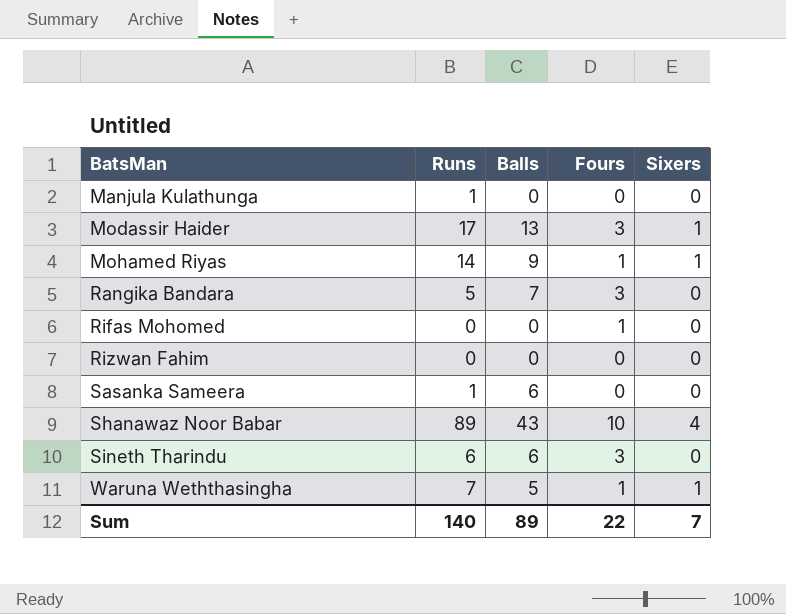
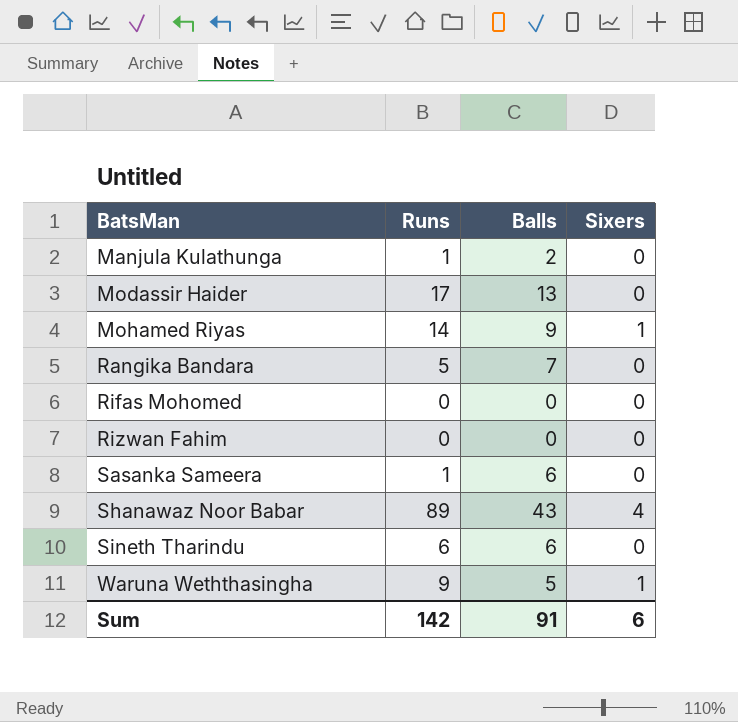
column Fours | position: 4 -> none
Manjula Kulathunga | Balls: 0 -> 2
Modassir Haider | Sixers: 1 -> 0
Waruna Weththasingha | Runs: 7 -> 9
Sum | Runs: 140 -> 142
Sum | Balls: 89 -> 91
Sum | Sixers: 7 -> 6

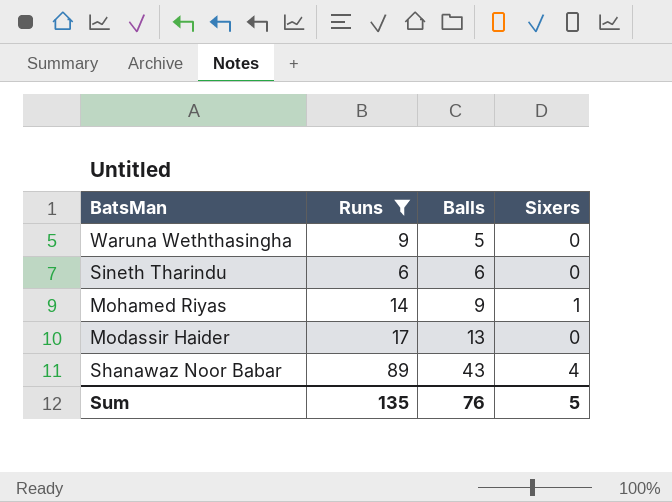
filter: none -> Runs >= 6
row order: BatsMan ascending -> Balls ascending
Waruna Weththasingha | Sixers: 1 -> 0
Sum | Runs: 142 -> 135
Sum | Balls: 91 -> 76
Sum | Sixers: 6 -> 5

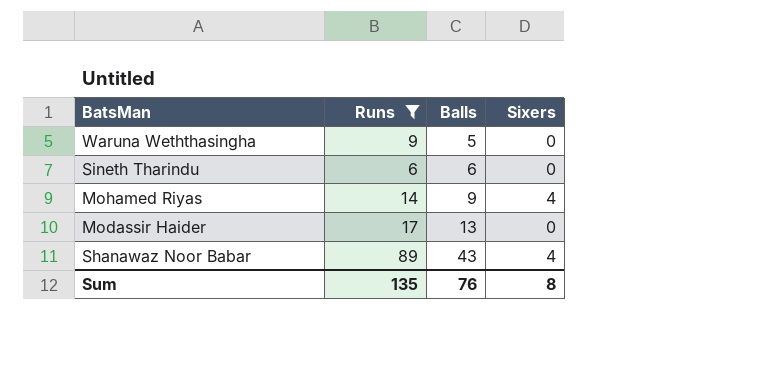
Mohamed Riyas | Sixers: 1 -> 4
Sum | Sixers: 5 -> 8

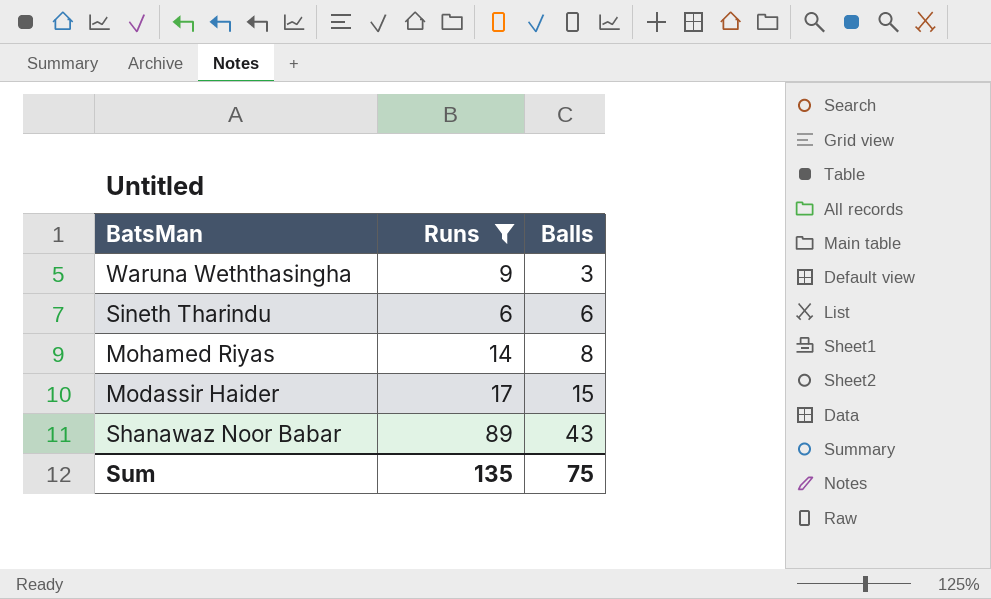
column Sixers | position: 4 -> none
Waruna Weththasingha | Balls: 5 -> 3
Mohamed Riyas | Balls: 9 -> 8
Modassir Haider | Balls: 13 -> 15
Sum | Balls: 76 -> 75

